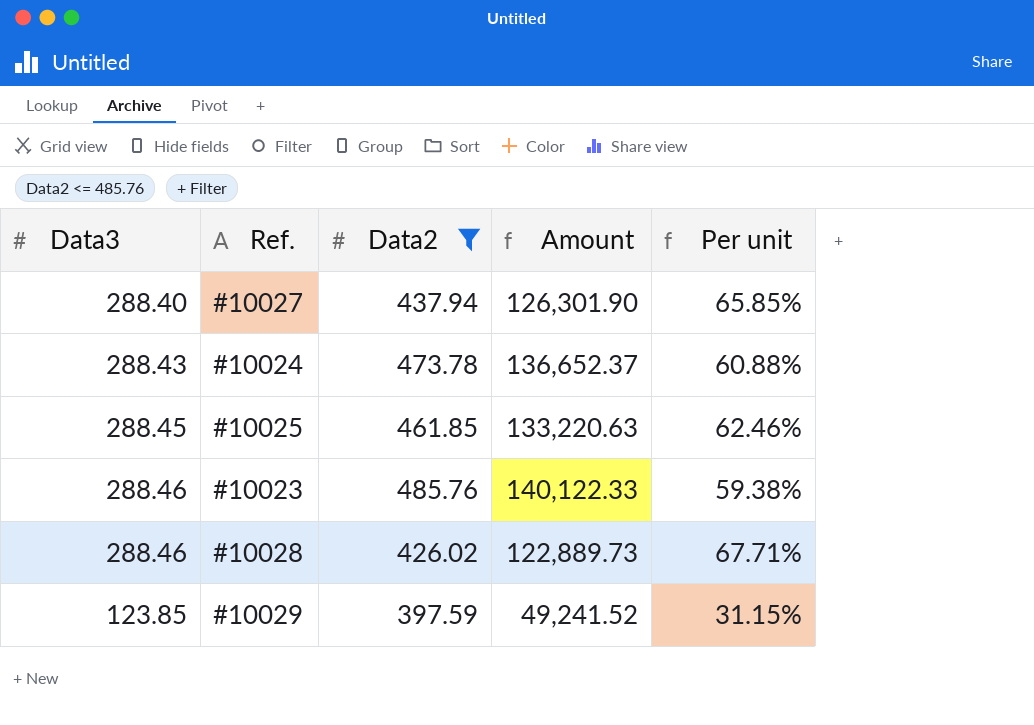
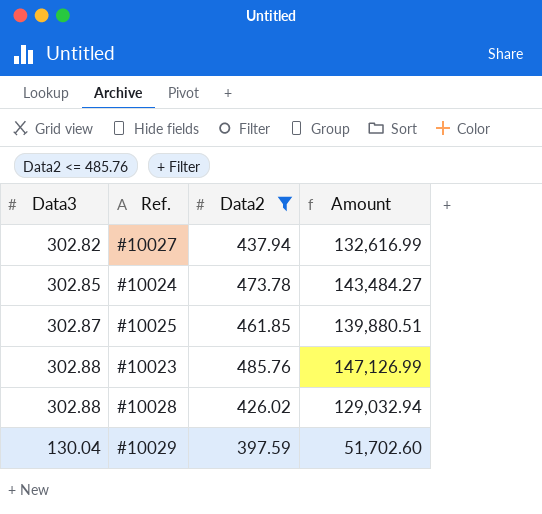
column Per unit | formula: [Data3] / [Data2] -> none
#10027 | Data3: 288.40 -> 302.82
#10027 | Amount: 126,301.90 -> 132,616.99
#10024 | Data3: 288.43 -> 302.85
#10024 | Amount: 136,652.37 -> 143,484.27
#10025 | Data3: 288.45 -> 302.87
#10025 | Amount: 133,220.63 -> 139,880.51
#10023 | Data3: 288.46 -> 302.88
#10023 | Amount: 140,122.33 -> 147,126.99
#10028 | Data3: 288.46 -> 302.88
#10028 | Amount: 122,889.73 -> 129,032.94
#10029 | Data3: 123.85 -> 130.04
#10029 | Amount: 49,241.52 -> 51,702.60

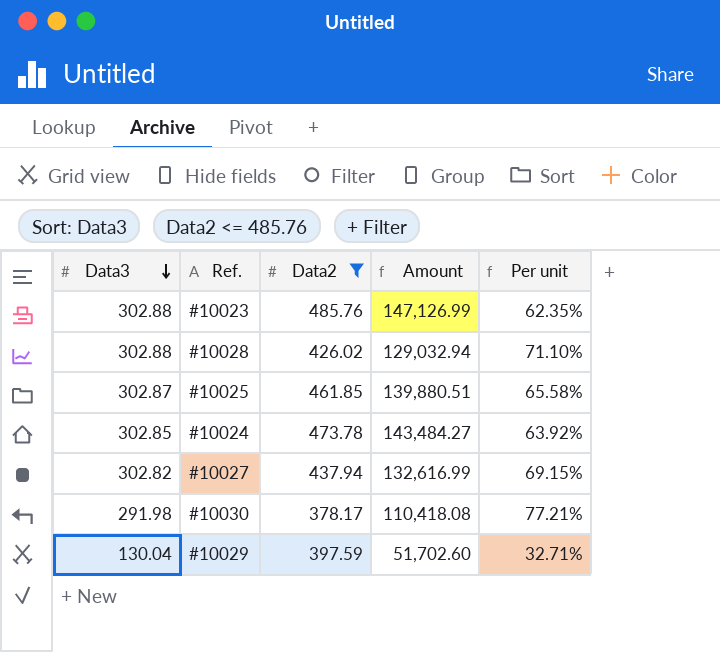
row order: none -> Data3 descending
column Per unit | formula: none -> [Data3] / [Data2]
row #10030: none -> 291.98 | 378.17 | 110,418.08 | 77.21%

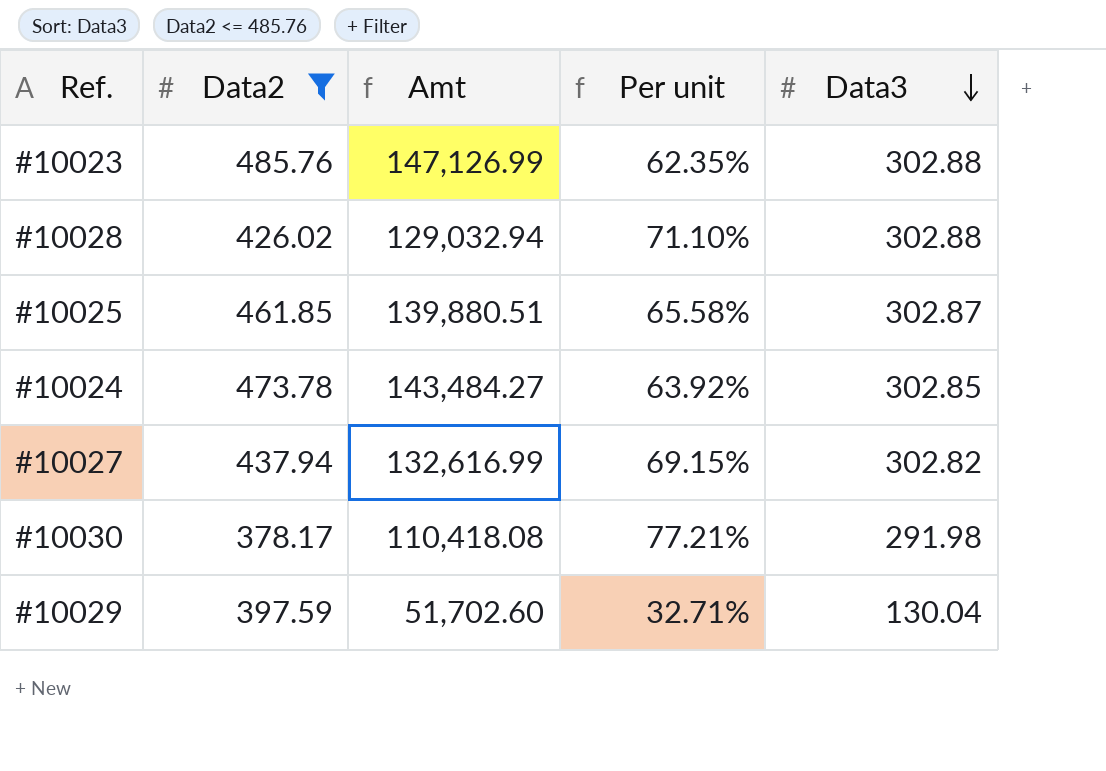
column name: Amount -> Amt
column Data3 | position: 1 -> 5

